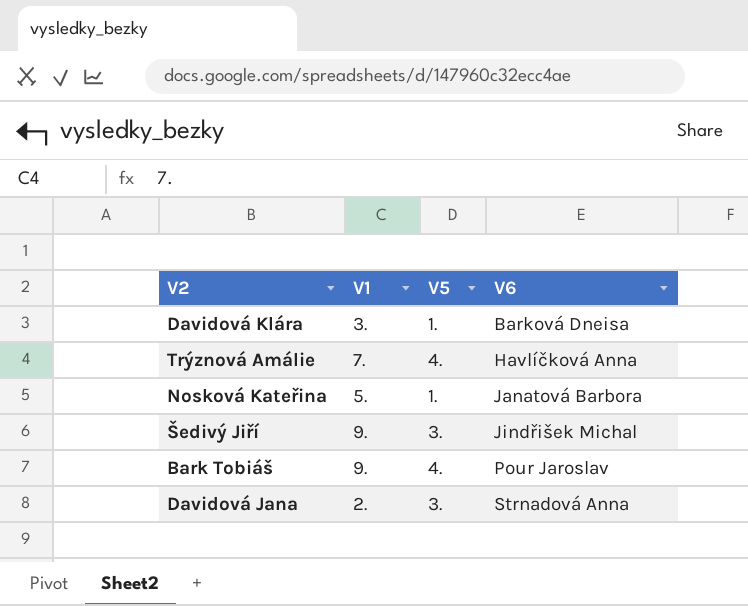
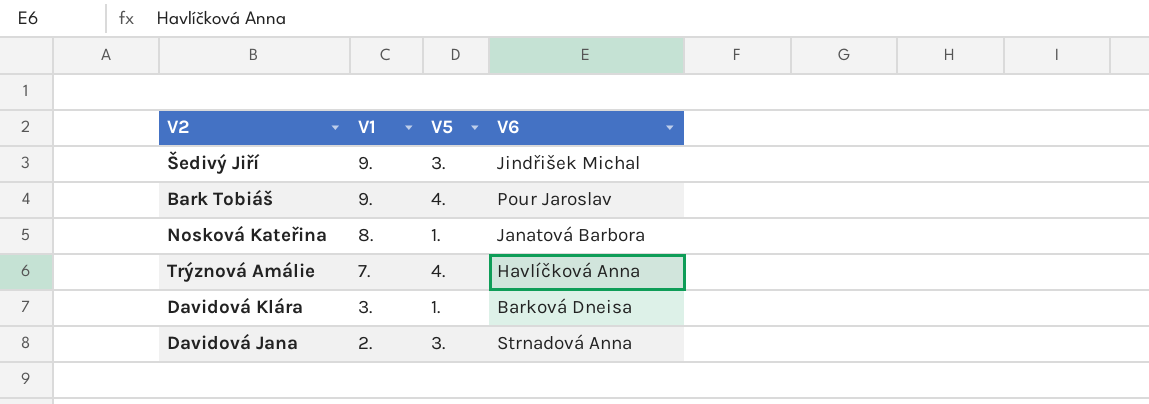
row order: V6 ascending -> V1 descending
Nosková Kateřina | V1: 5. -> 8.

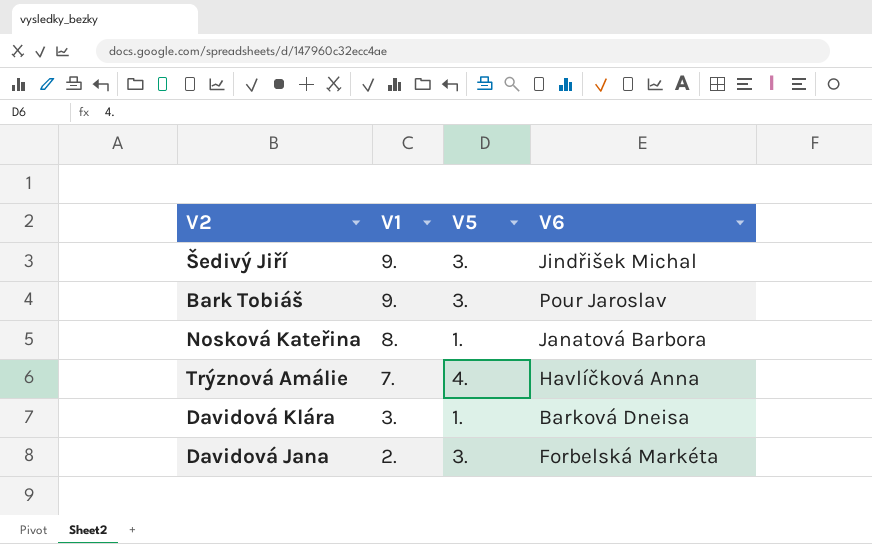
Bark Tobiáš | V5: 4. -> 3.
Davidová Jana | V6: Strnadová Anna -> Forbelská Markéta

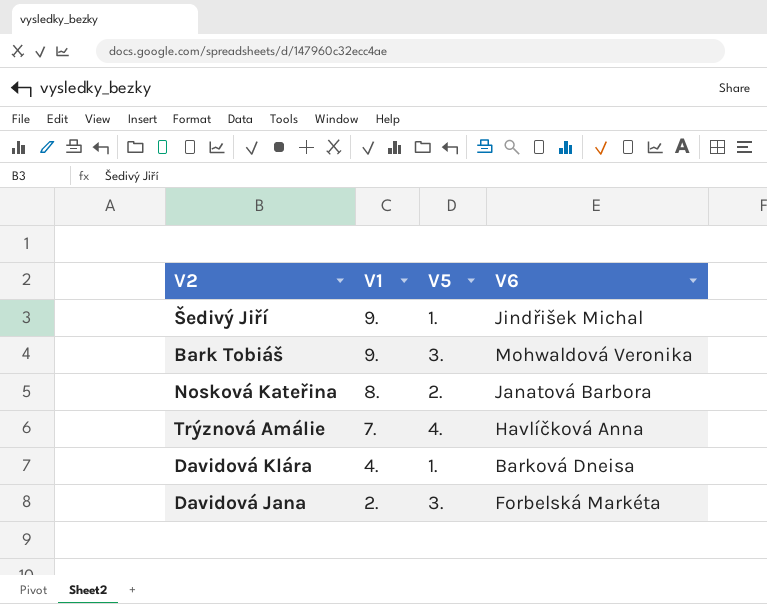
Šedivý Jiří | V5: 3. -> 1.
Bark Tobiáš | V6: Pour Jaroslav -> Mohwaldová Veronika
Nosková Kateřina | V5: 1. -> 2.
Davidová Klára | V1: 3. -> 4.

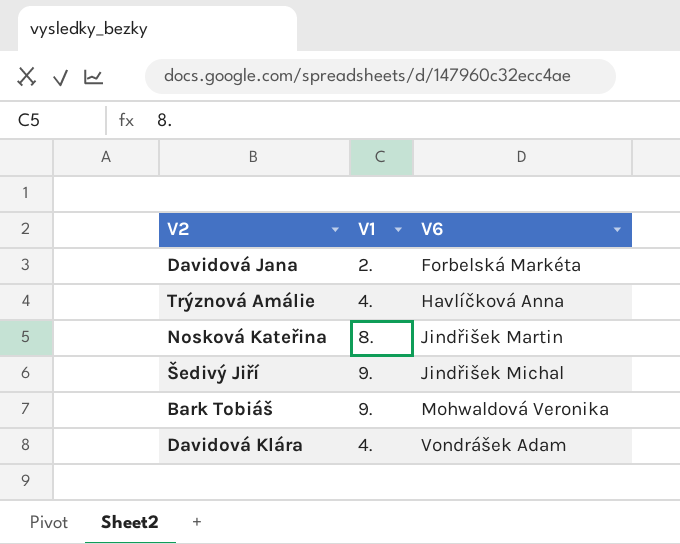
row order: V1 descending -> V6 ascending
column V5 | position: 3 -> none
Trýznová Amálie | V1: 7. -> 4.
Nosková Kateřina | V6: Janatová Barbora -> Jindřišek Martin
Davidová Klára | V6: Barková Dneisa -> Vondrášek Adam

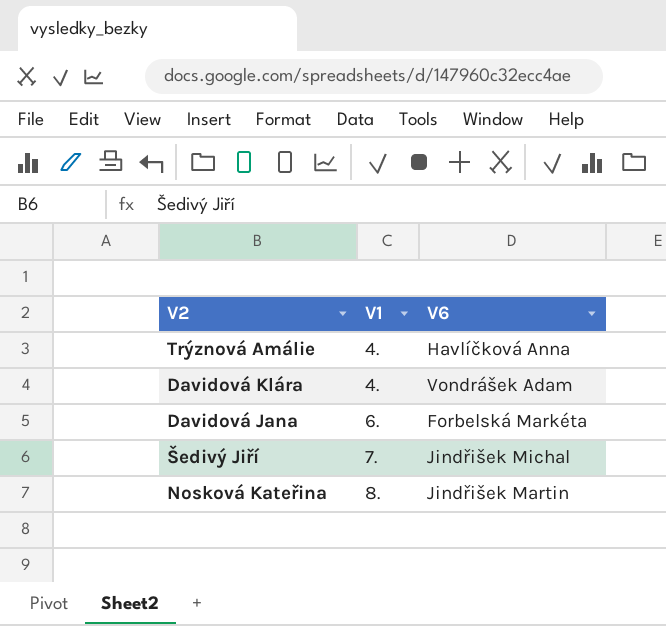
row order: V6 ascending -> V1 ascending
row Bark Tobiáš: 9. | Mohwaldová Veronika -> none
Davidová Jana | V1: 2. -> 6.
Šedivý Jiří | V1: 9. -> 7.

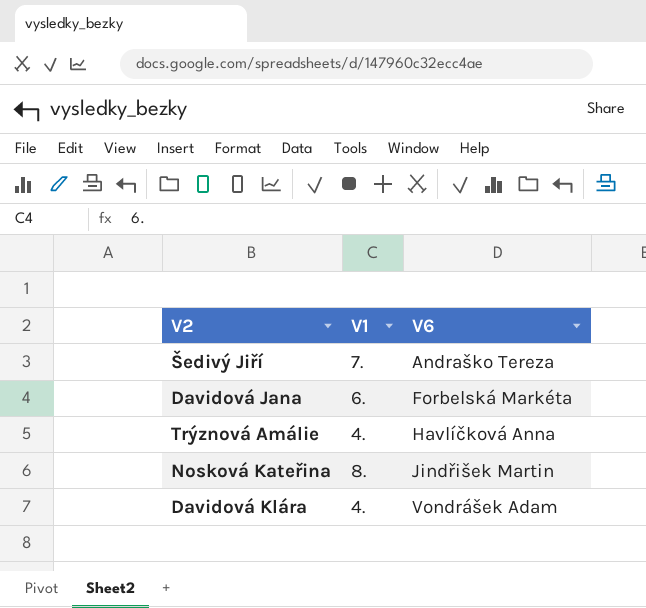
row order: V1 ascending -> V6 ascending
Šedivý Jiří | V6: Jindřišek Michal -> Andraško Tereza

